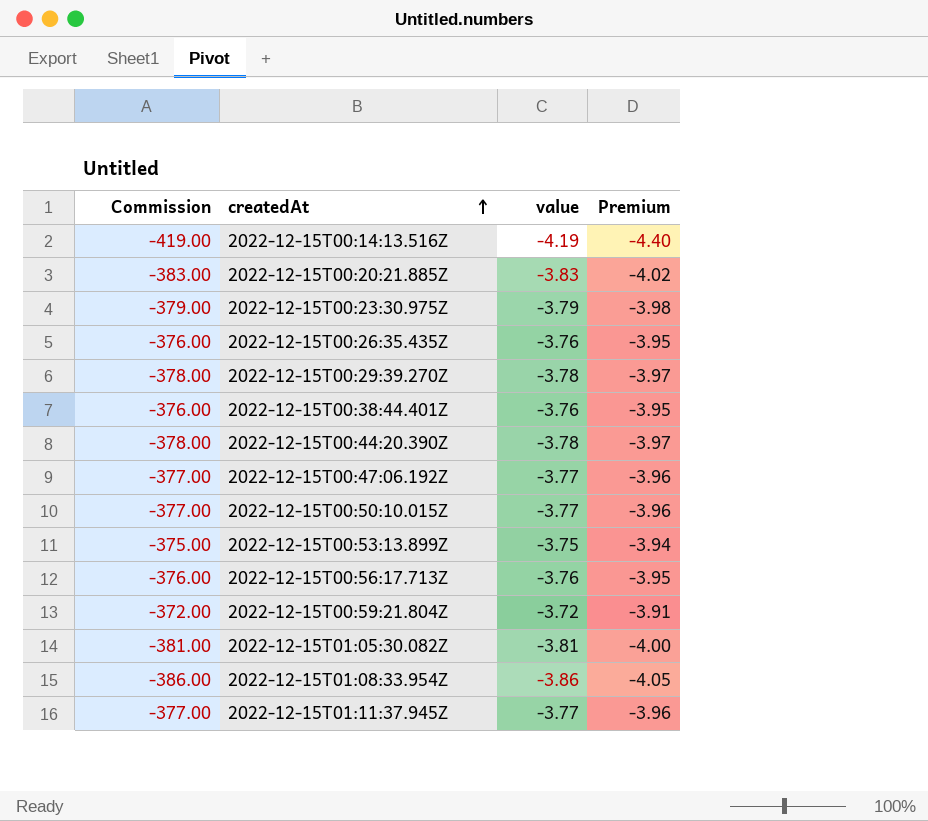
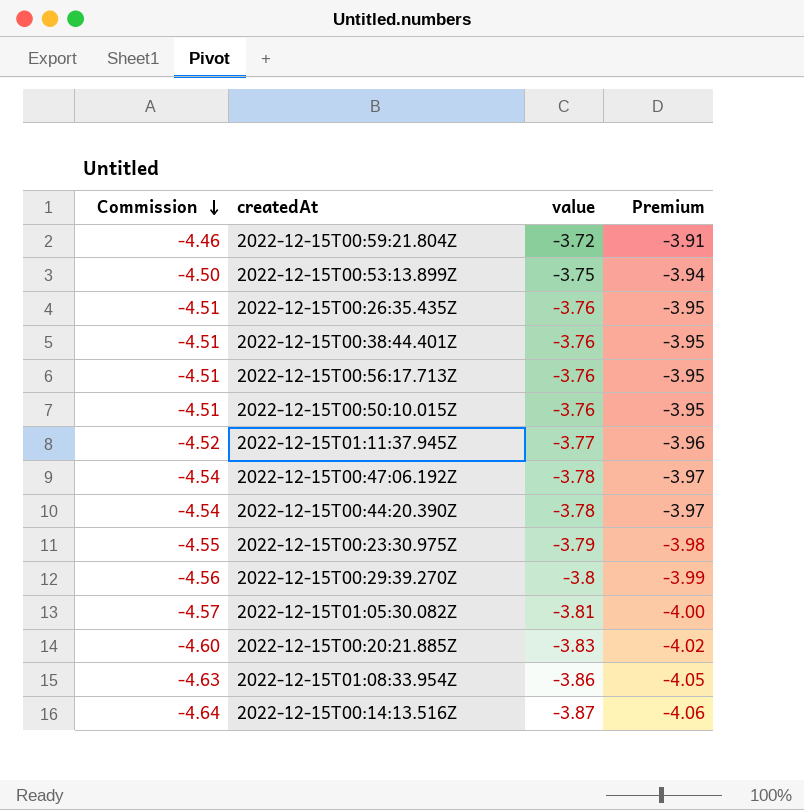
row order: createdAt ascending -> Commission descending
column Commission | formula: [value] * 100 -> [value] * 1.2
2022-12-15T00:50:10.015Z | value: -3.77 -> -3.76
2022-12-15T00:50:10.015Z | Premium: -3.96 -> -3.95
2022-12-15T00:47:06.192Z | value: -3.77 -> -3.78
2022-12-15T00:47:06.192Z | Premium: -3.96 -> -3.97
2022-12-15T00:29:39.270Z | value: -3.78 -> -3.8
2022-12-15T00:29:39.270Z | Premium: -3.97 -> -3.99
2022-12-15T00:14:13.516Z | value: -4.19 -> -3.87
2022-12-15T00:14:13.516Z | Premium: -4.40 -> -4.06

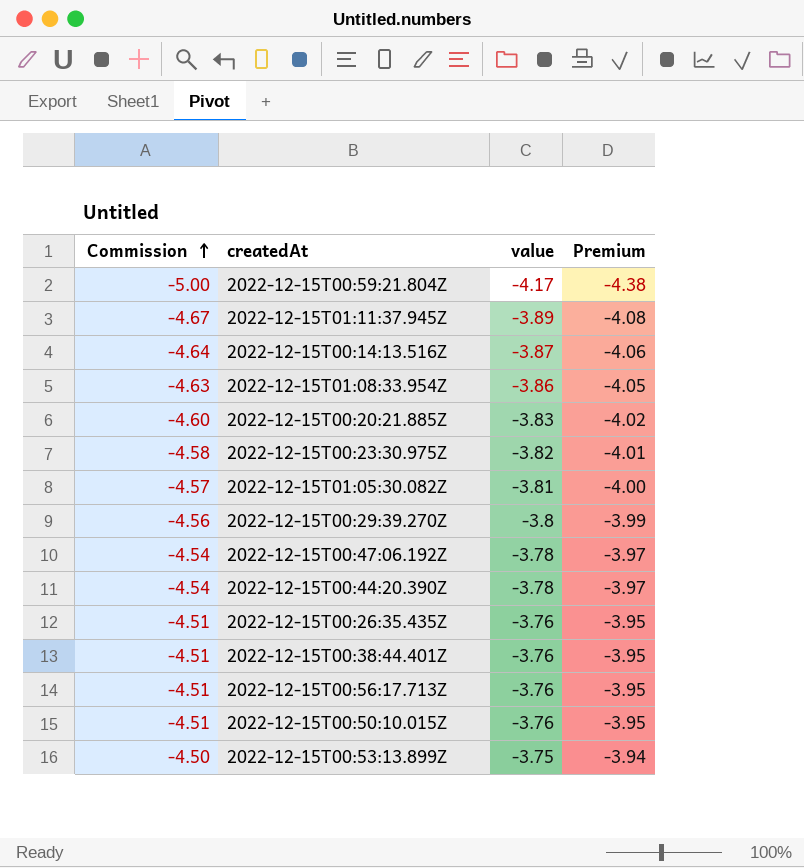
row order: Commission descending -> Commission ascending
2022-12-15T00:59:21.804Z | Commission: -4.46 -> -5.00
2022-12-15T00:59:21.804Z | value: -3.72 -> -4.17
2022-12-15T00:59:21.804Z | Premium: -3.91 -> -4.38
2022-12-15T01:11:37.945Z | Commission: -4.52 -> -4.67
2022-12-15T01:11:37.945Z | value: -3.77 -> -3.89
2022-12-15T01:11:37.945Z | Premium: -3.96 -> -4.08
2022-12-15T00:23:30.975Z | Commission: -4.55 -> -4.58
2022-12-15T00:23:30.975Z | value: -3.79 -> -3.82
2022-12-15T00:23:30.975Z | Premium: -3.98 -> -4.01

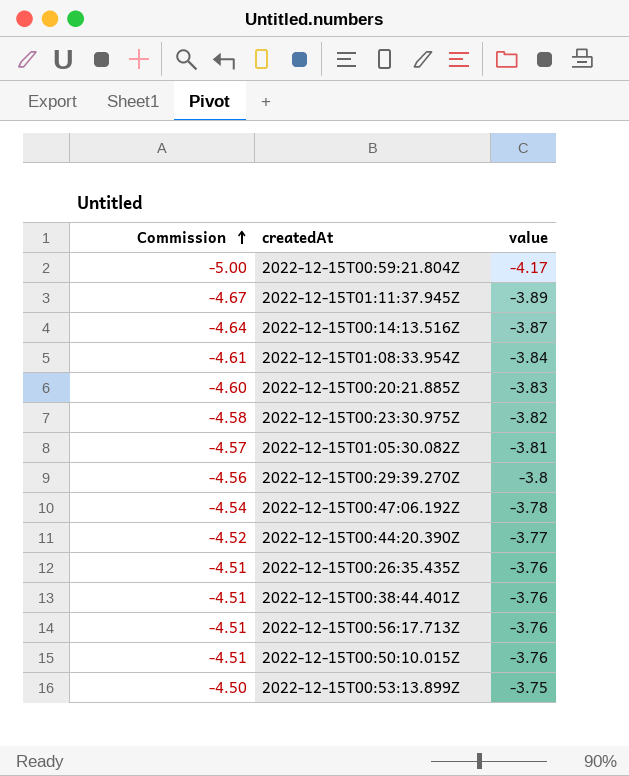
column Premium | formula: [value] * 1.05 -> none
2022-12-15T01:08:33.954Z | Commission: -4.63 -> -4.61
2022-12-15T01:08:33.954Z | value: -3.86 -> -3.84
2022-12-15T00:44:20.390Z | Commission: -4.54 -> -4.52
2022-12-15T00:44:20.390Z | value: -3.78 -> -3.77

